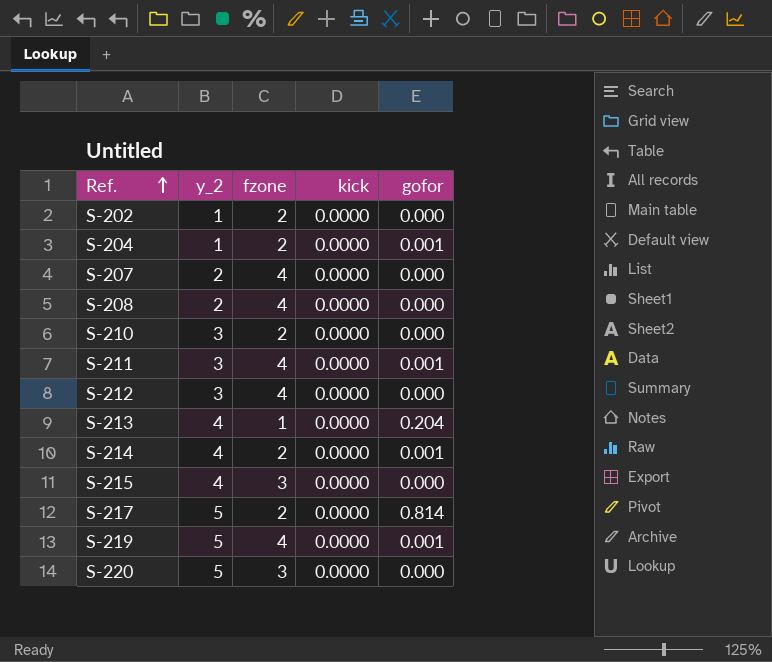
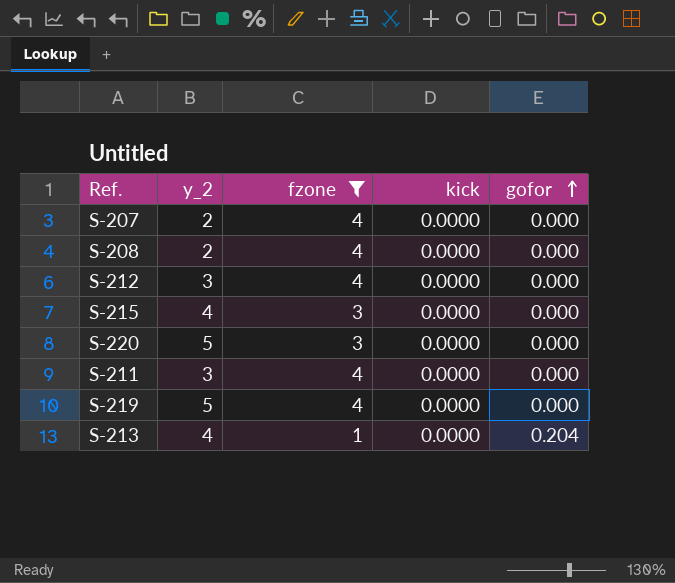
filter: none -> fzone != 2
row order: Ref. ascending -> gofor ascending
S-211 | gofor: 0.001 -> 0.000
S-219 | gofor: 0.001 -> 0.000

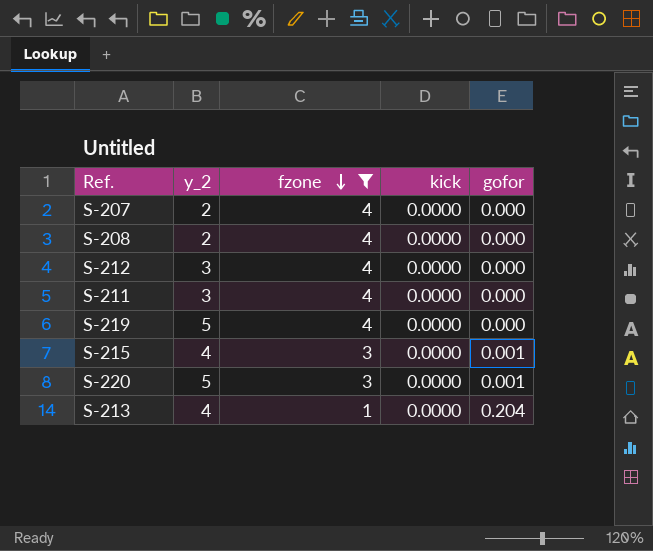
row order: gofor ascending -> fzone descending
S-215 | gofor: 0.000 -> 0.001
S-220 | gofor: 0.000 -> 0.001

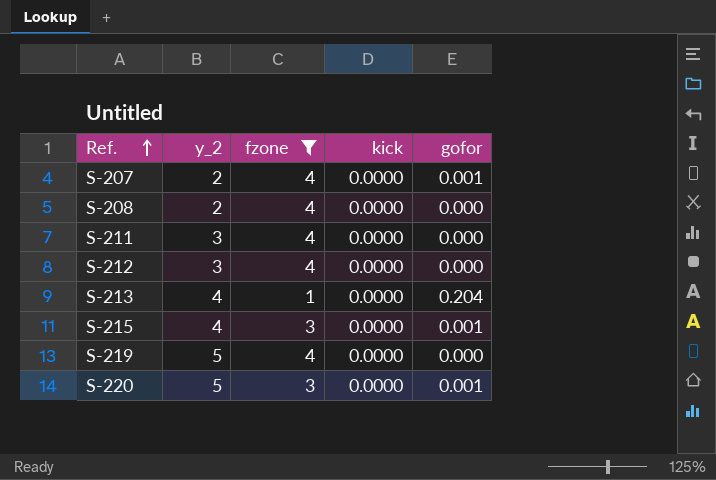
row order: fzone descending -> Ref. ascending
S-207 | gofor: 0.000 -> 0.001

